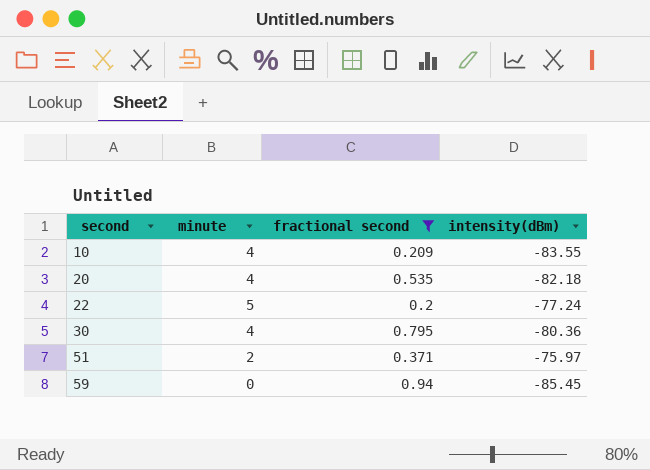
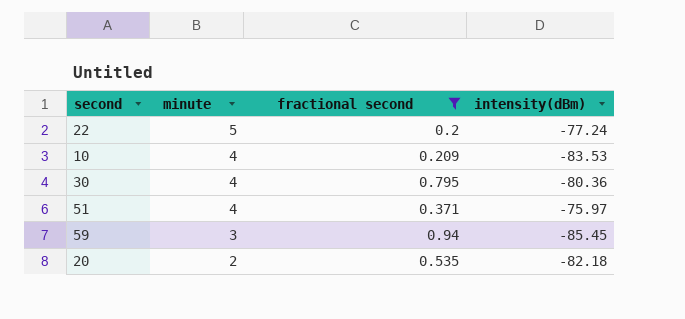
row order: second ascending -> minute descending
10 | intensity(dBm): -83.55 -> -83.53
51 | minute: 2 -> 4
59 | minute: 0 -> 3
20 | minute: 4 -> 2

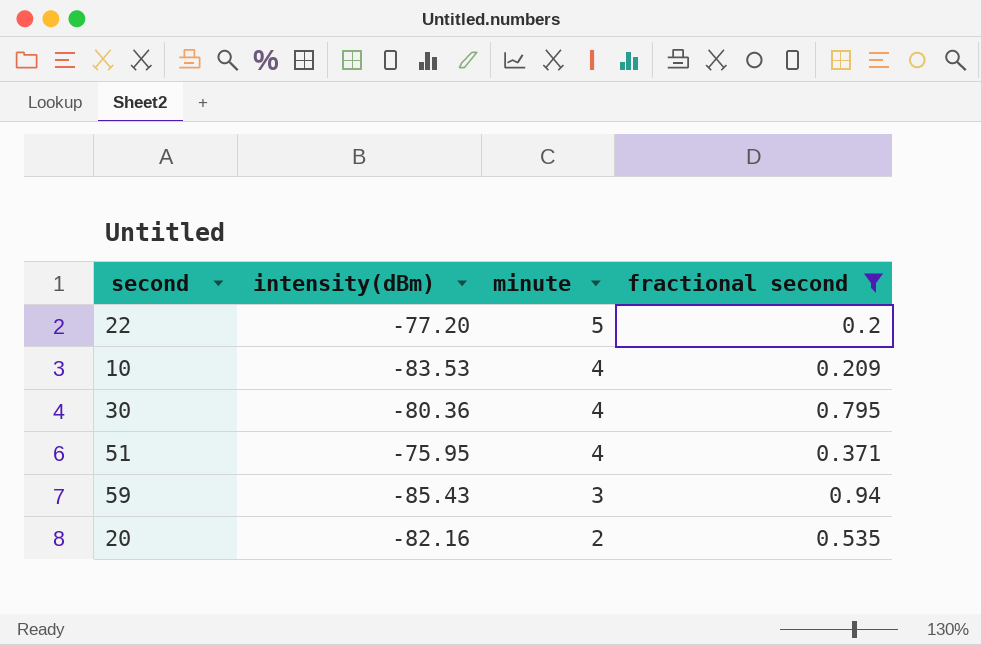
column intensity(dBm) | position: 4 -> 2
22 | intensity(dBm): -77.24 -> -77.20
51 | intensity(dBm): -75.97 -> -75.95
59 | intensity(dBm): -85.45 -> -85.43
20 | intensity(dBm): -82.18 -> -82.16

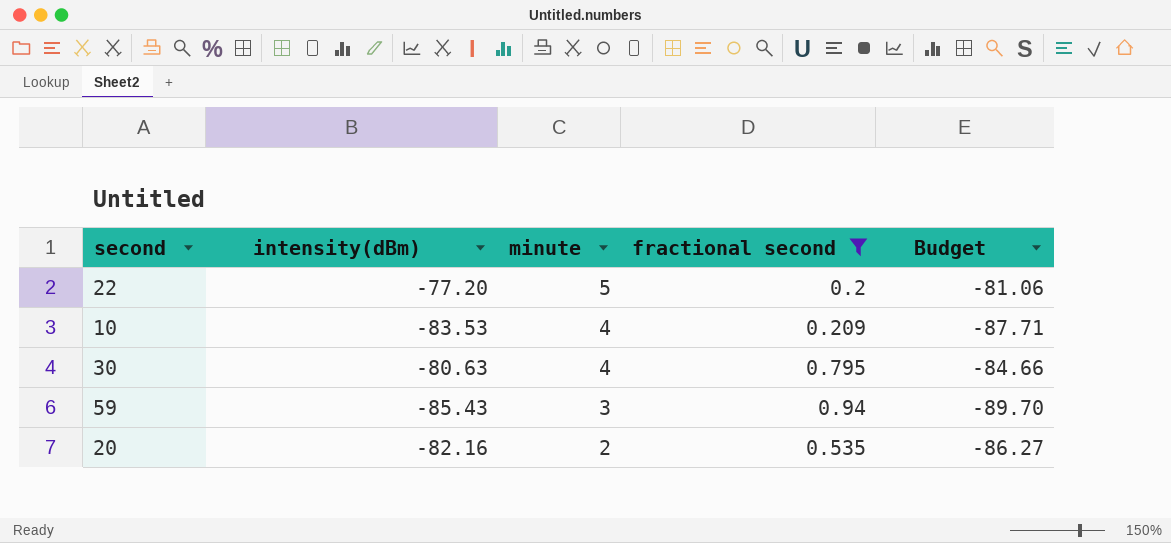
column Budget | formula: none -> [intensity(dBm)] * 1.05
row 51: -75.95 | 4 | 0.371 -> none
30 | intensity(dBm): -80.36 -> -80.63

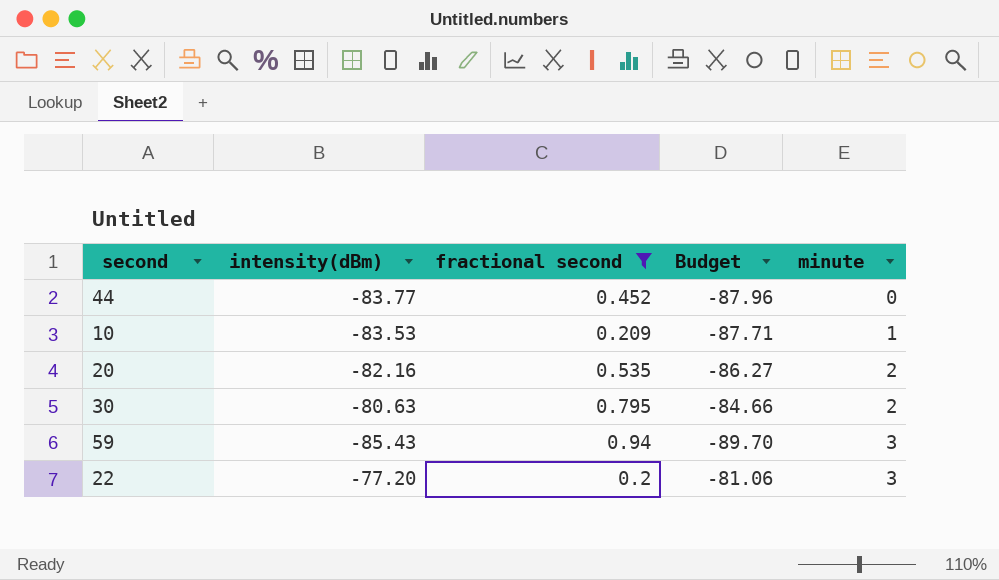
row order: minute descending -> minute ascending
column minute | position: 3 -> 5
row 44: none -> -83.77 | 0.452 | -87.96 | 0
10 | minute: 4 -> 1
30 | minute: 4 -> 2
22 | minute: 5 -> 3

